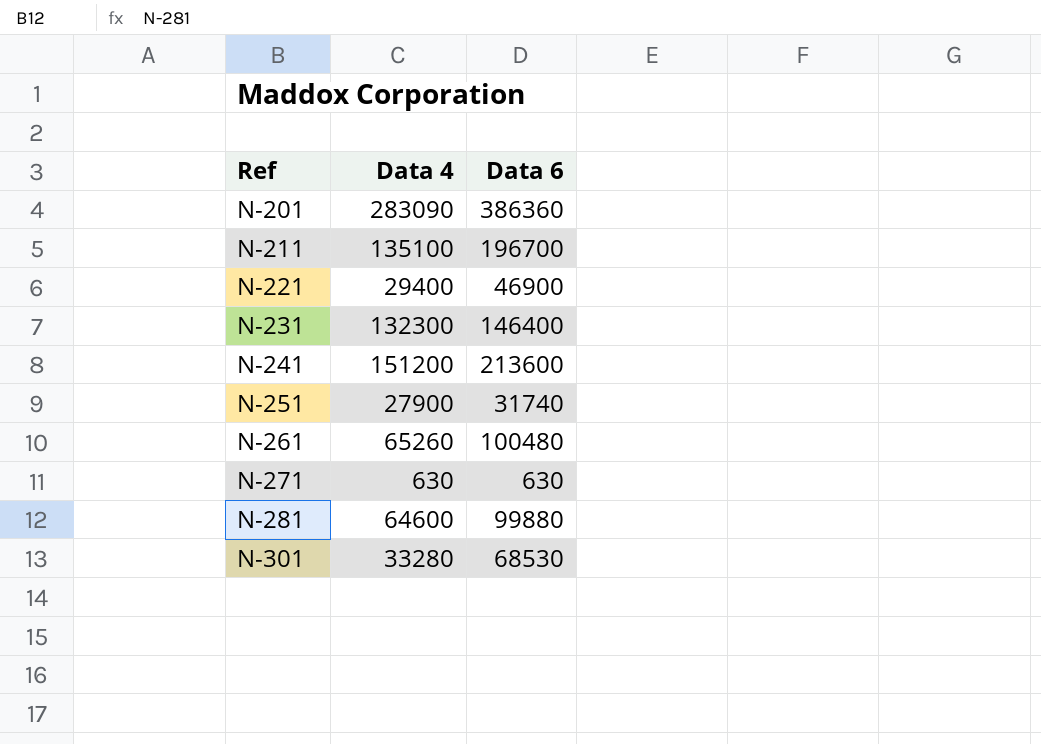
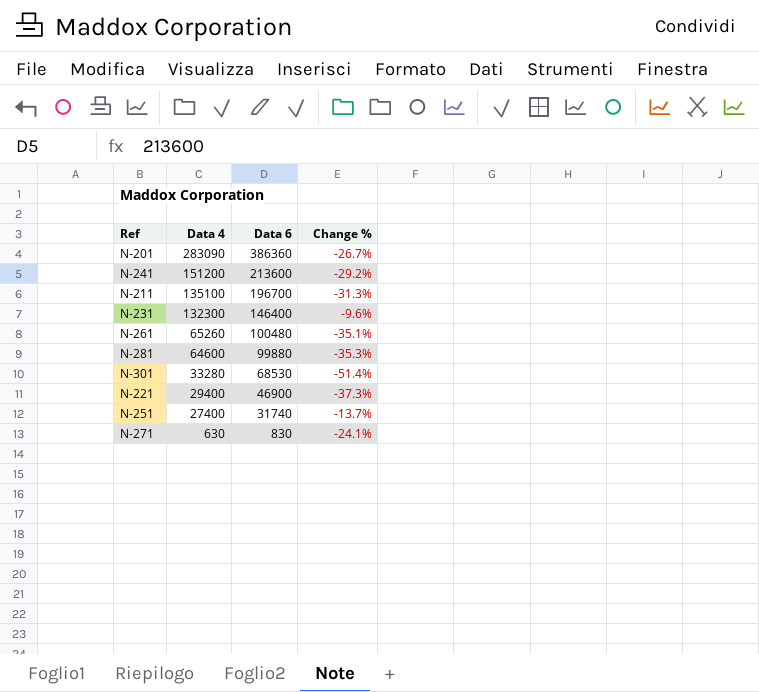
row order: Ref ascending -> Data 4 descending
column Change % | formula: none -> ([Data 4] - [Data 6]) / [Data 6]
N-251 | Data 4: 27900 -> 27400
N-271 | Data 6: 630 -> 830

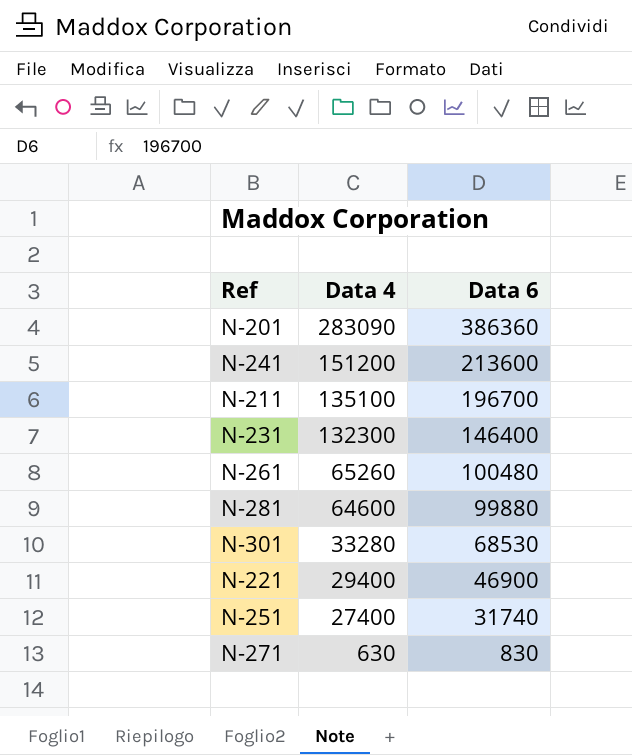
column Change % | formula: ([Data 4] - [Data 6]) / [Data 6] -> none

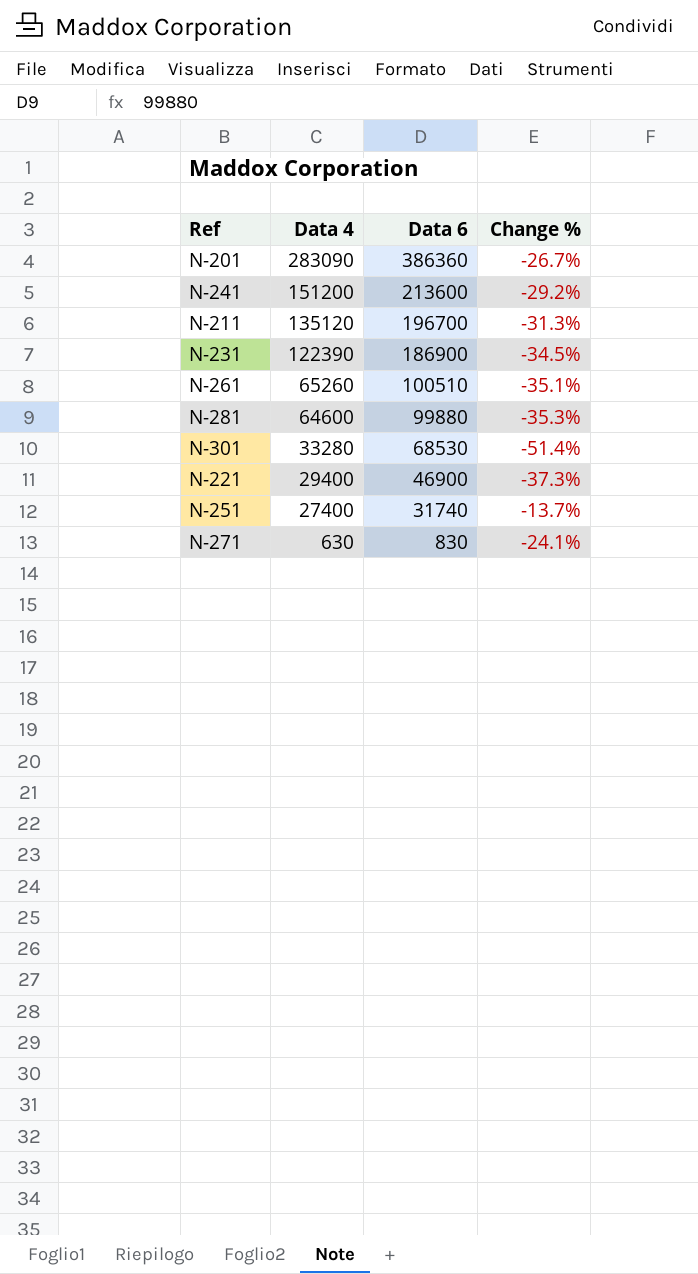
column Change % | formula: none -> ([Data 4] - [Data 6]) / [Data 6]
N-211 | Data 4: 135100 -> 135120
N-231 | Data 4: 132300 -> 122390
N-231 | Data 6: 146400 -> 186900
N-261 | Data 6: 100480 -> 100510

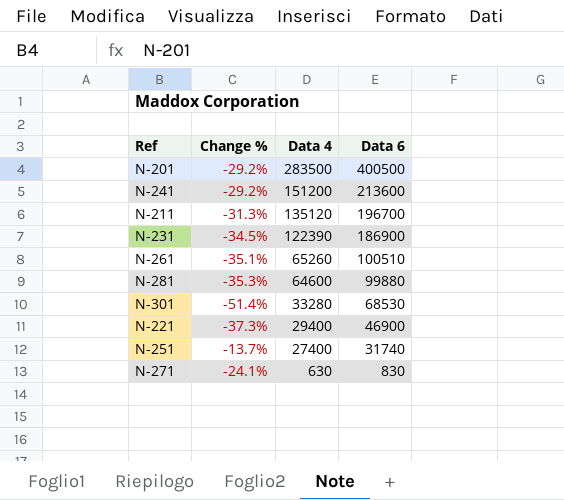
column Change % | position: 4 -> 2
N-201 | Change %: -26.7% -> -29.2%
N-201 | Data 4: 283090 -> 283500
N-201 | Data 6: 386360 -> 400500

